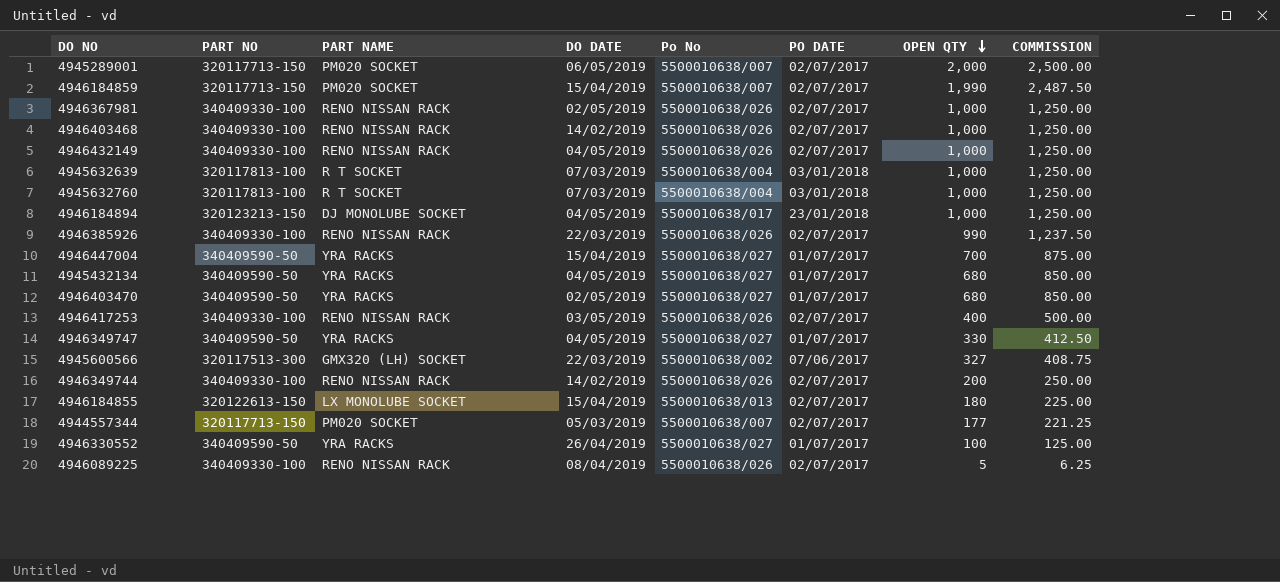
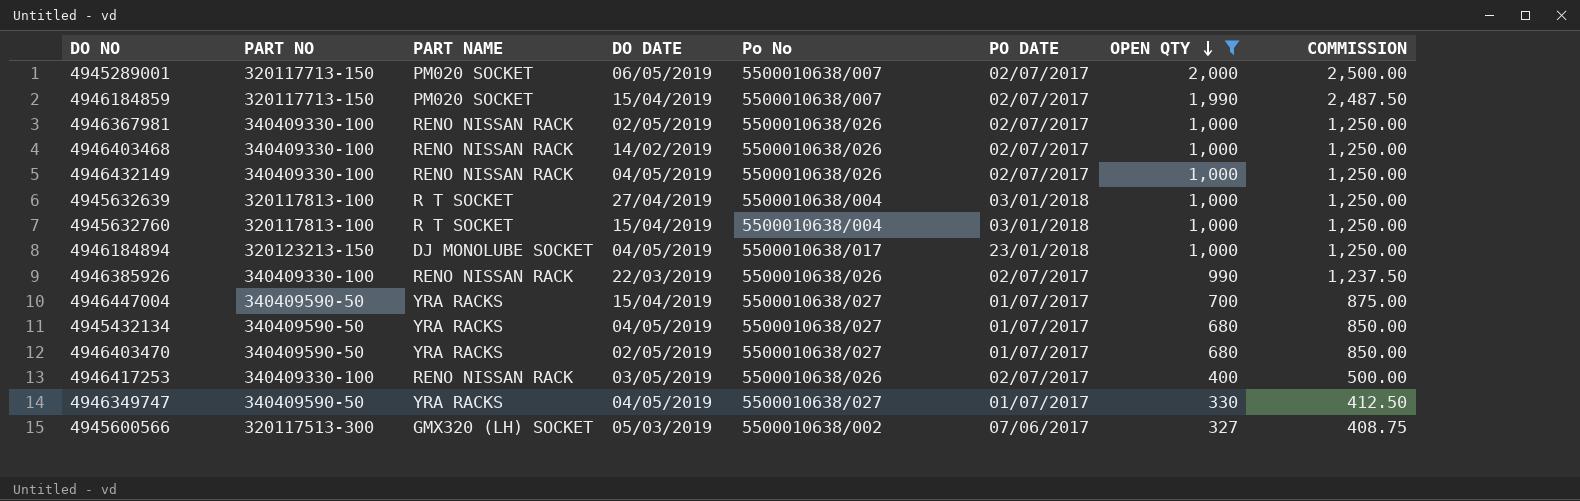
filter: none -> OPEN QTY >= 327
4945632639 | DO DATE: 07/03/2019 -> 27/04/2019
4945632760 | DO DATE: 07/03/2019 -> 15/04/2019
4945600566 | DO DATE: 22/03/2019 -> 05/03/2019

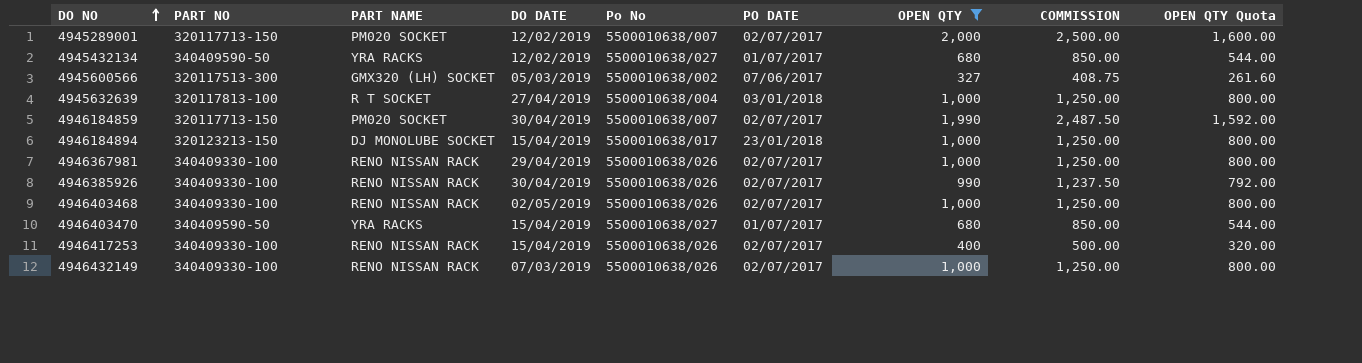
row order: OPEN QTY descending -> DO NO ascending
column OPEN QTY Quota | formula: none -> [OPEN QTY] * 0.8
row 4945632760: 320117813-100 | R T SOCKET | 15/04/2019 | 5500010638/004 | 03/01/2018 | 1,000 | 1,250.00 -> none
row 4946447004: 340409590-50 | YRA RACKS | 15/04/2019 | 5500010638/027 | 01/07/2017 | 700 | 875.00 -> none
row 4946349747: 340409590-50 | YRA RACKS | 04/05/2019 | 5500010638/027 | 01/07/2017 | 330 | 412.50 -> none
4945289001 | DO DATE: 06/05/2019 -> 12/02/2019
4945432134 | DO DATE: 04/05/2019 -> 12/02/2019
4946184859 | DO DATE: 15/04/2019 -> 30/04/2019
4946184894 | DO DATE: 04/05/2019 -> 15/04/2019
4946367981 | DO DATE: 02/05/2019 -> 29/04/2019
4946385926 | DO DATE: 22/03/2019 -> 30/04/2019
4946403468 | DO DATE: 14/02/2019 -> 02/05/2019
4946403470 | DO DATE: 02/05/2019 -> 15/04/2019
4946417253 | DO DATE: 03/05/2019 -> 15/04/2019
4946432149 | DO DATE: 04/05/2019 -> 07/03/2019

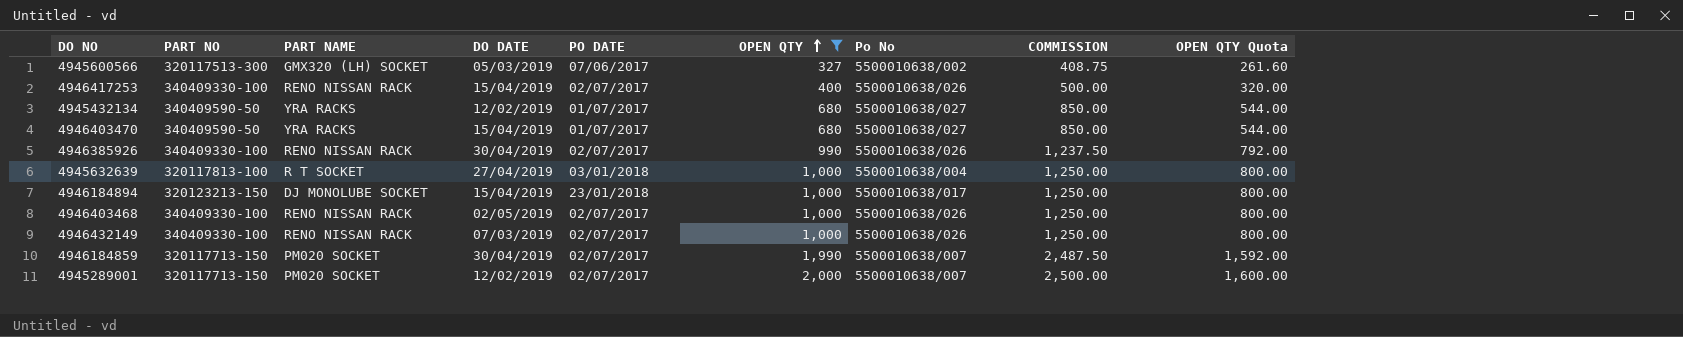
row order: DO NO ascending -> OPEN QTY ascending
column Po No | position: 5 -> 7
row 4946367981: 340409330-100 | RENO NISSAN RACK | 29/04/2019 | 5500010638/026 | 02/07/2017 | 1,000 | 1,250.00 | 800.00 -> none

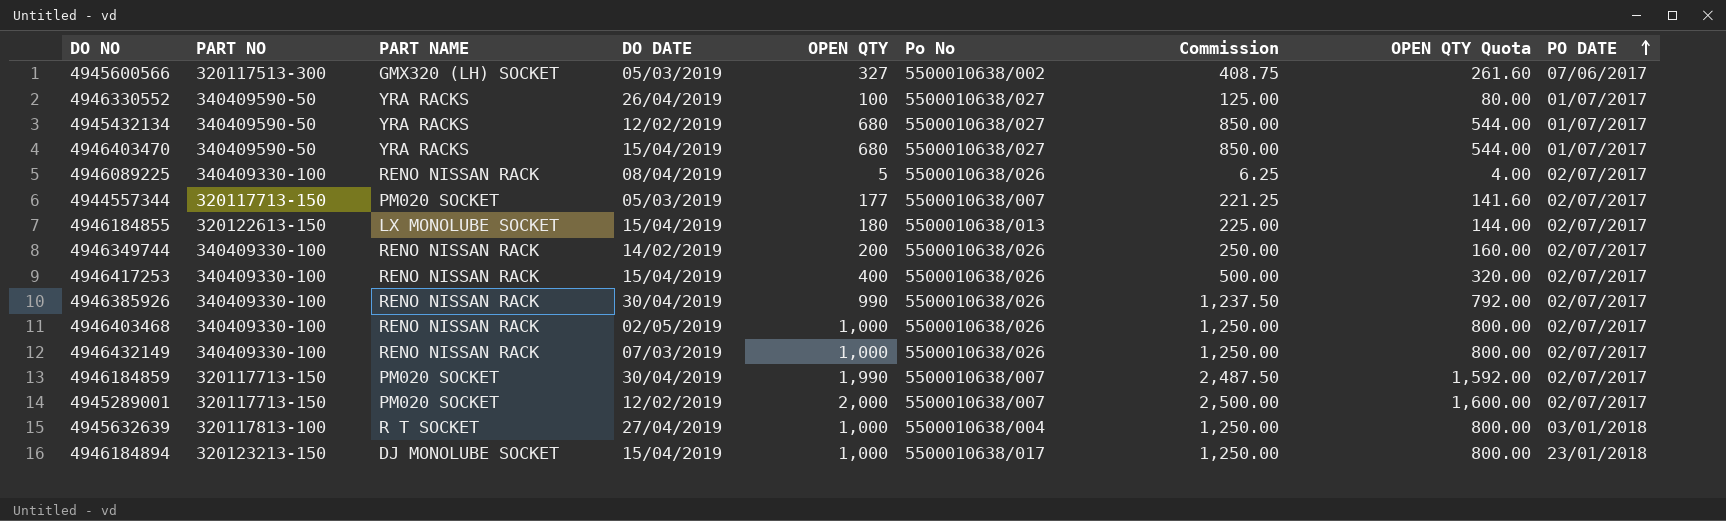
filter: OPEN QTY >= 327 -> none
row order: OPEN QTY ascending -> PO DATE ascending
column name: COMMISSION -> Commission
column PO DATE | position: 5 -> 9

